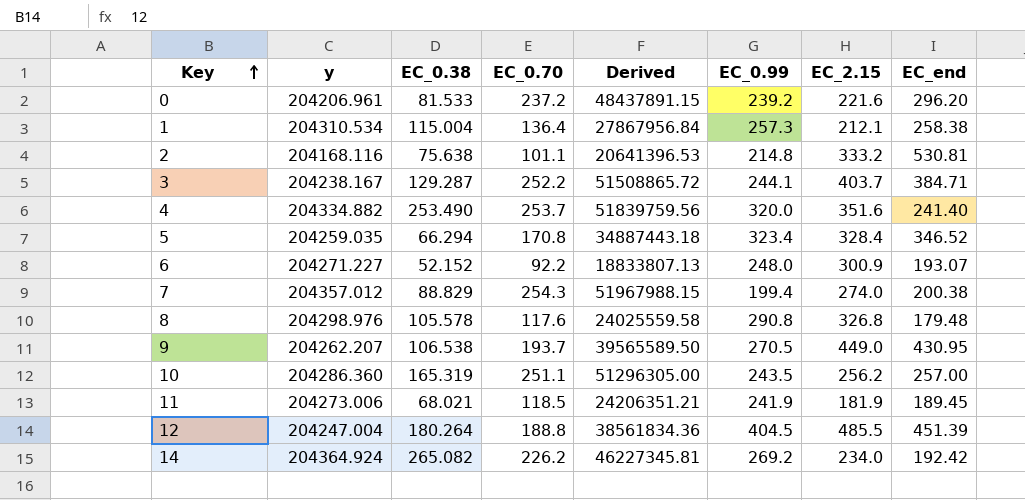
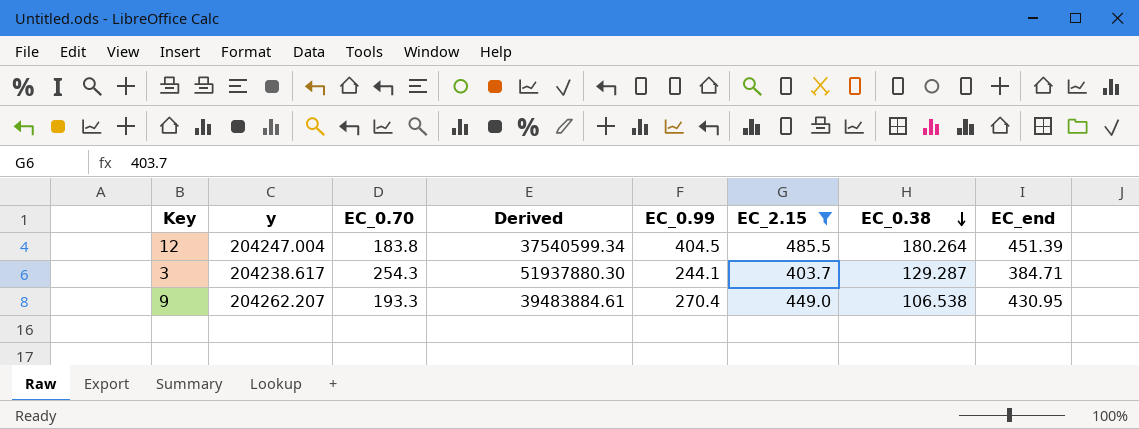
filter: none -> EC_2.15 >= 403.7
row order: Key ascending -> EC_0.38 descending
column EC_0.38 | position: 3 -> 7
12 | EC_0.70: 188.8 -> 183.8
12 | Derived: 38561834.36 -> 37540599.34
3 | y: 204238.167 -> 204238.617
3 | EC_0.70: 252.2 -> 254.3
3 | Derived: 51508865.72 -> 51937880.30
9 | EC_0.70: 193.7 -> 193.3
9 | Derived: 39565589.50 -> 39483884.61
9 | EC_0.99: 270.5 -> 270.4

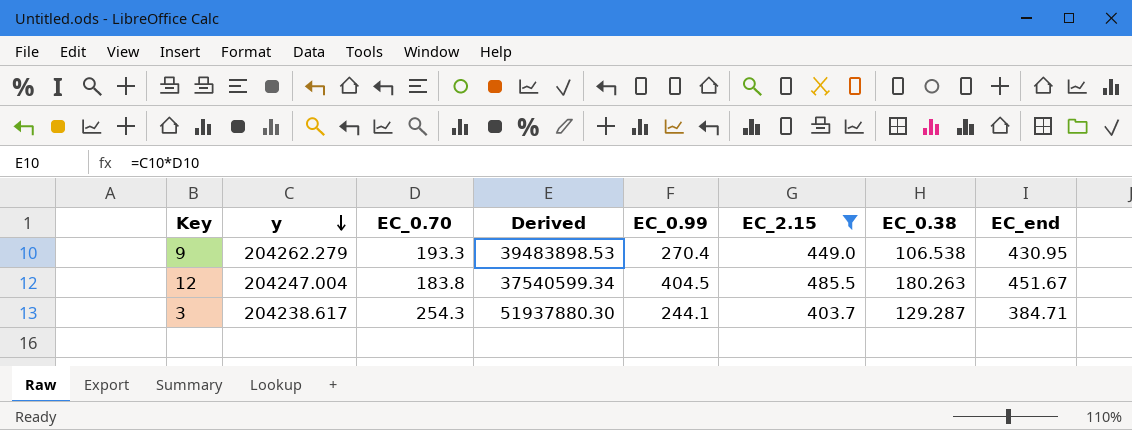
row order: EC_0.38 descending -> y descending
9 | y: 204262.207 -> 204262.279
9 | Derived: 39483884.61 -> 39483898.53
12 | EC_0.38: 180.264 -> 180.263
12 | EC_end: 451.39 -> 451.67

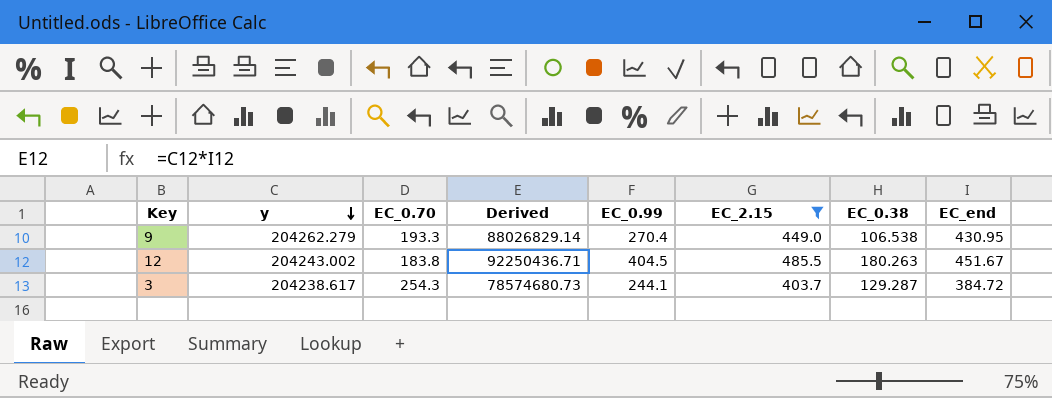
column Derived | formula: [y] * [EC_0.70] -> [y] * [EC_end]
12 | y: 204247.004 -> 204243.002
3 | EC_end: 384.71 -> 384.72

